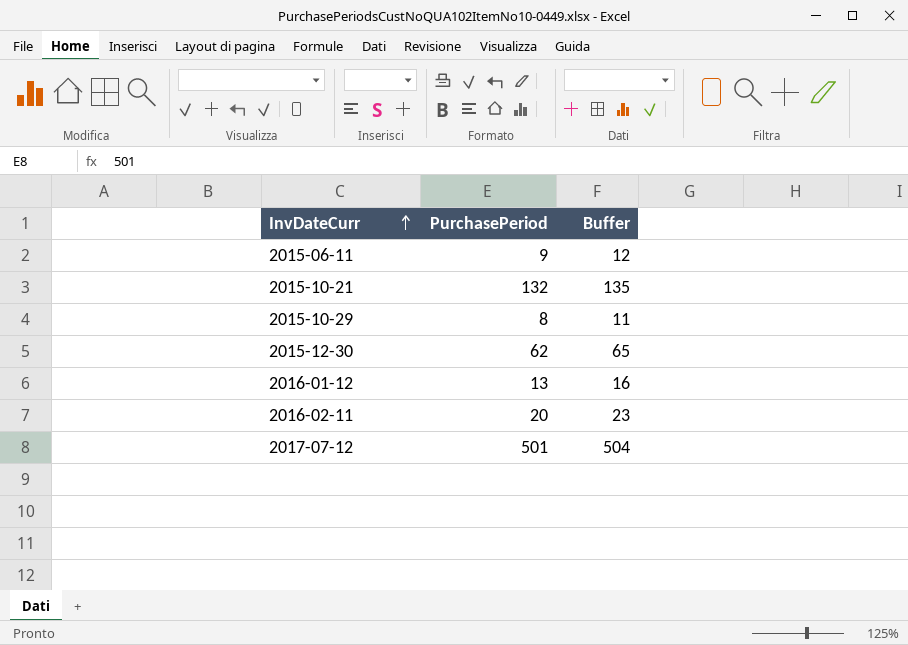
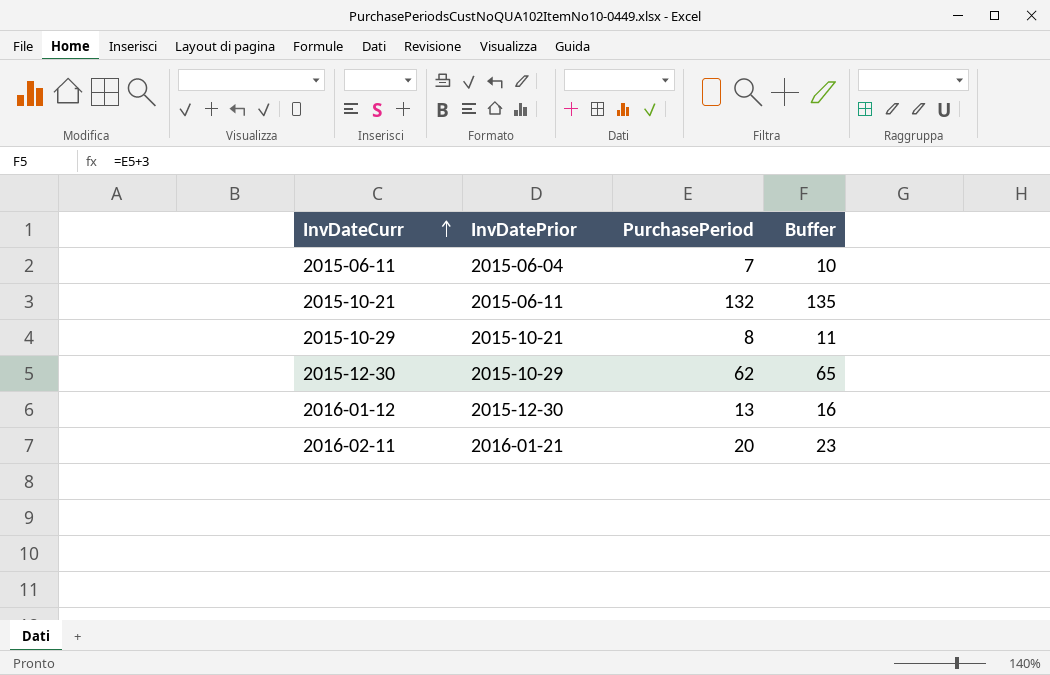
column InvDatePrior | position: none -> 2
row 2017-07-12: 501 | 504 -> none
2015-06-11 | PurchasePeriod: 9 -> 7
2015-06-11 | Buffer: 12 -> 10

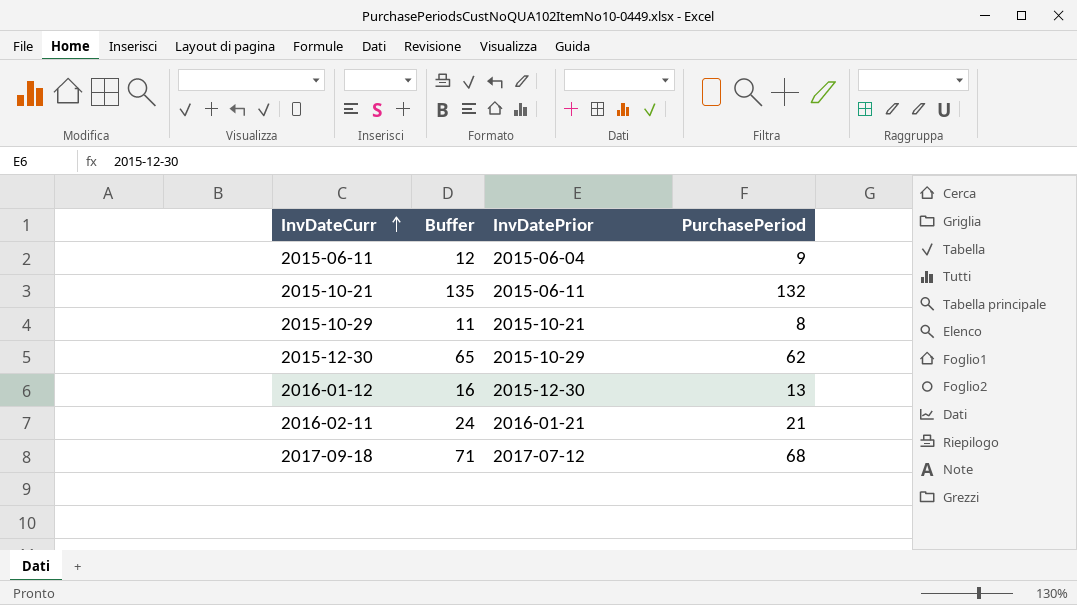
column Buffer | position: 4 -> 2
2015-06-11 | Buffer: 10 -> 12
2015-06-11 | PurchasePeriod: 7 -> 9
2016-02-11 | Buffer: 23 -> 24
2016-02-11 | PurchasePeriod: 20 -> 21
row 2017-09-18: none -> 71 | 2017-07-12 | 68

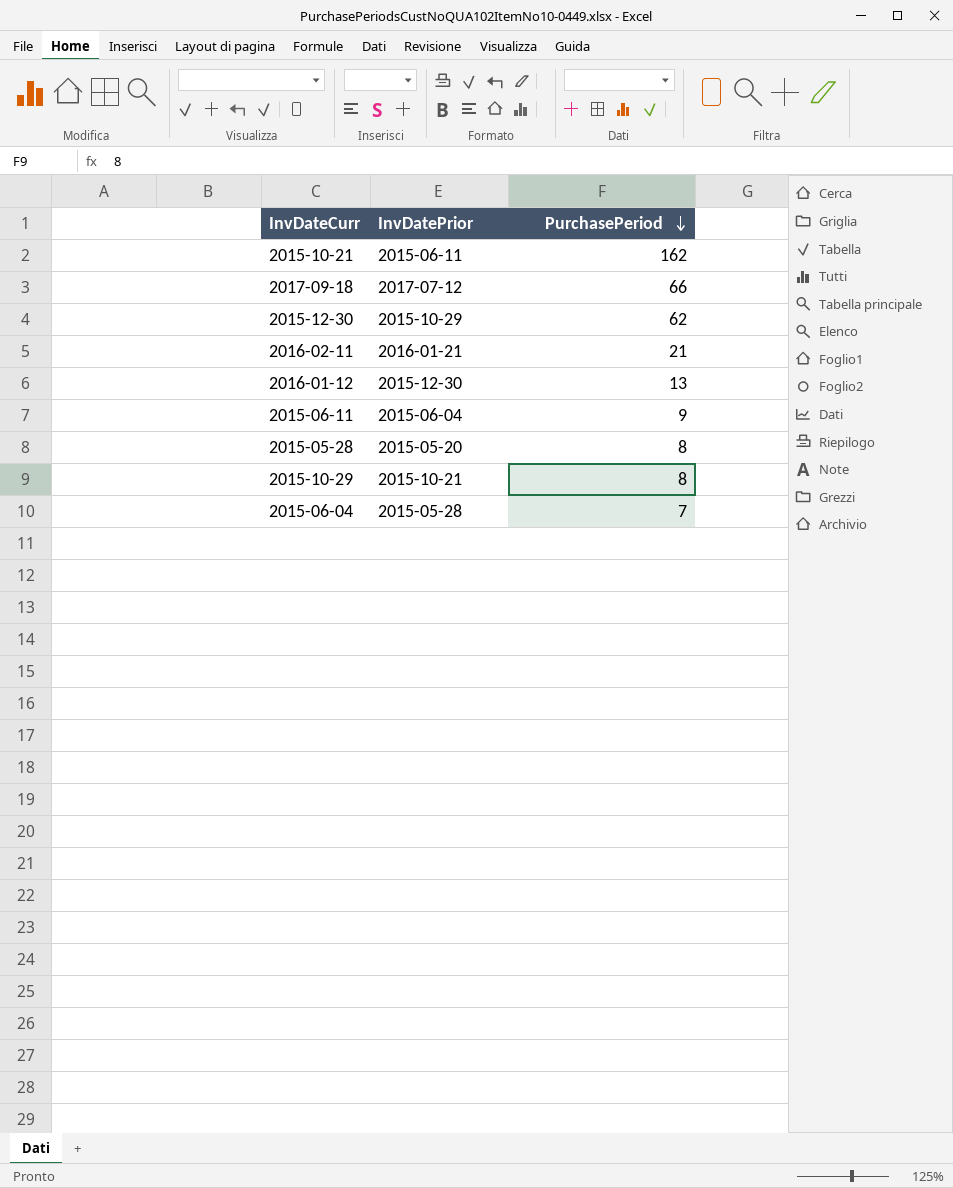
row order: InvDateCurr ascending -> PurchasePeriod descending
column Buffer | formula: [PurchasePeriod] + 3 -> none
2015-10-21 | PurchasePeriod: 132 -> 162
2017-09-18 | PurchasePeriod: 68 -> 66
row 2015-05-28: none -> 2015-05-20 | 8
row 2015-06-04: none -> 2015-05-28 | 7

